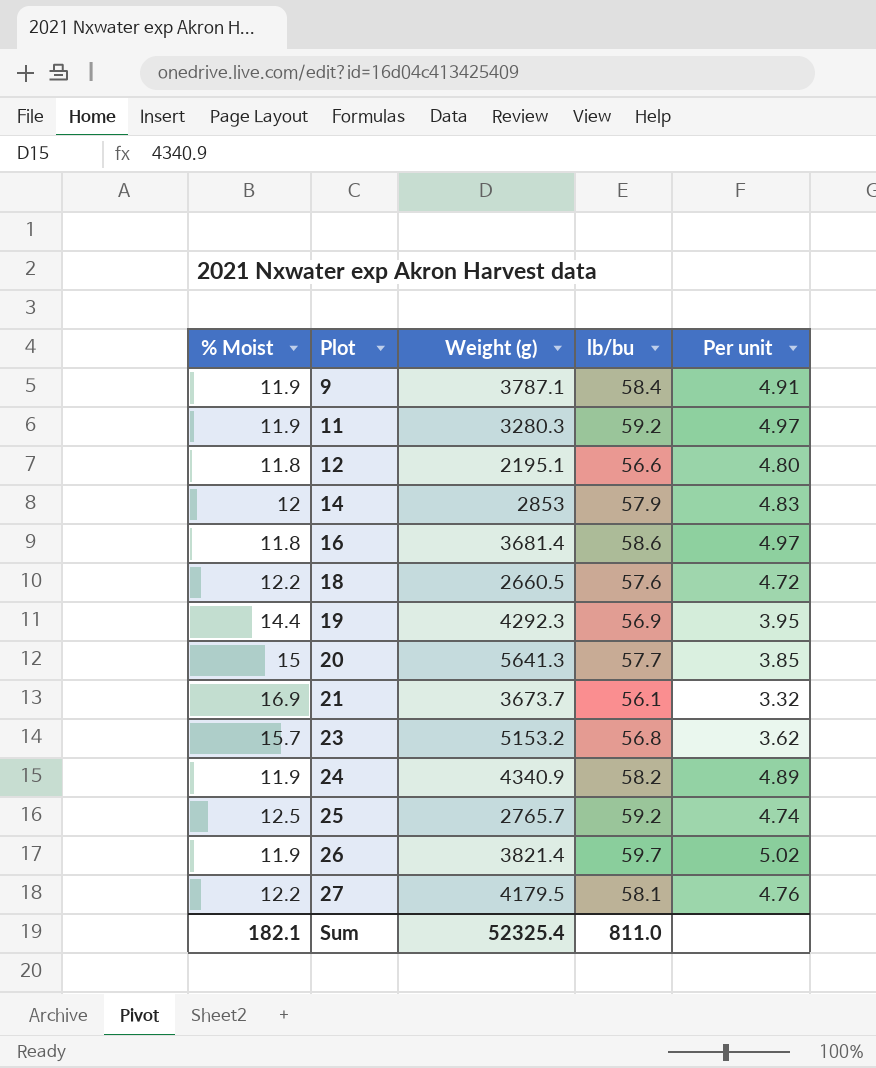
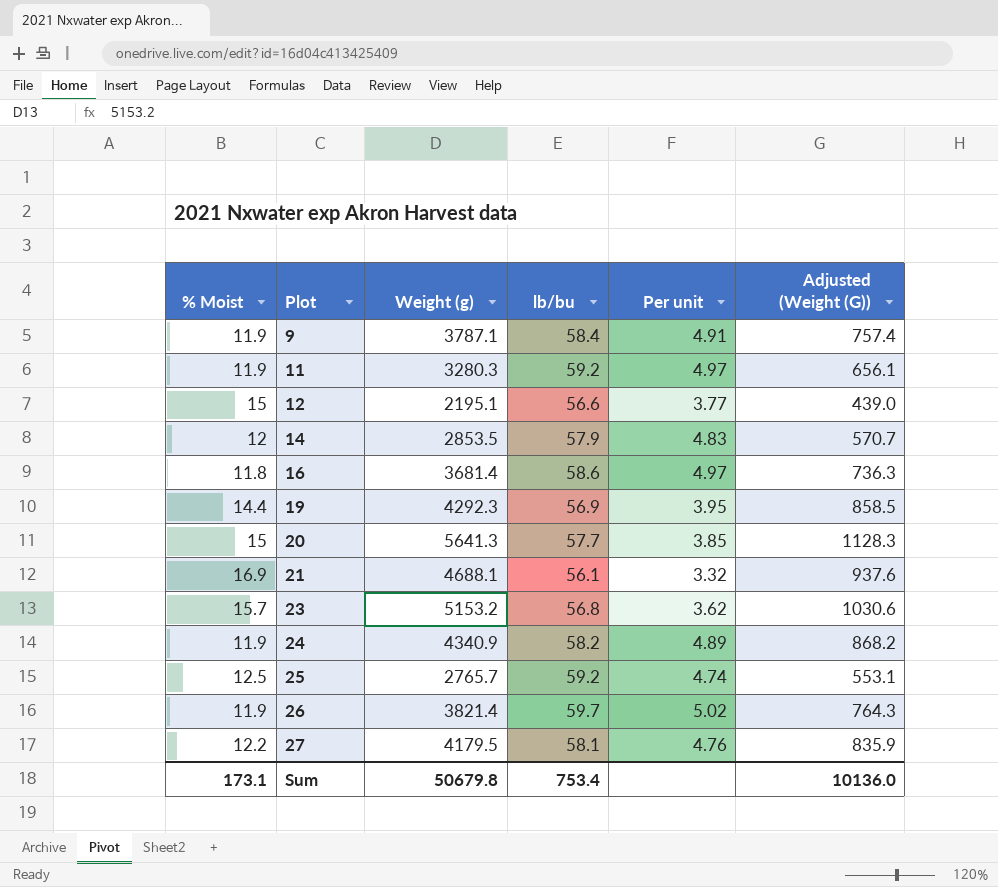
column Adjusted (Weight (G)) | formula: none -> [Weight (g)] * 0.2
row 18: 12.2 | 2660.5 | 57.6 | 4.72 -> none
12 | % Moist: 11.8 -> 15
12 | Per unit: 4.80 -> 3.77
14 | Weight (g): 2853 -> 2853.5
21 | Weight (g): 3673.7 -> 4688.1
Sum | % Moist: 182.1 -> 173.1
Sum | Weight (g): 52325.4 -> 50679.8
Sum | lb/bu: 811.0 -> 753.4

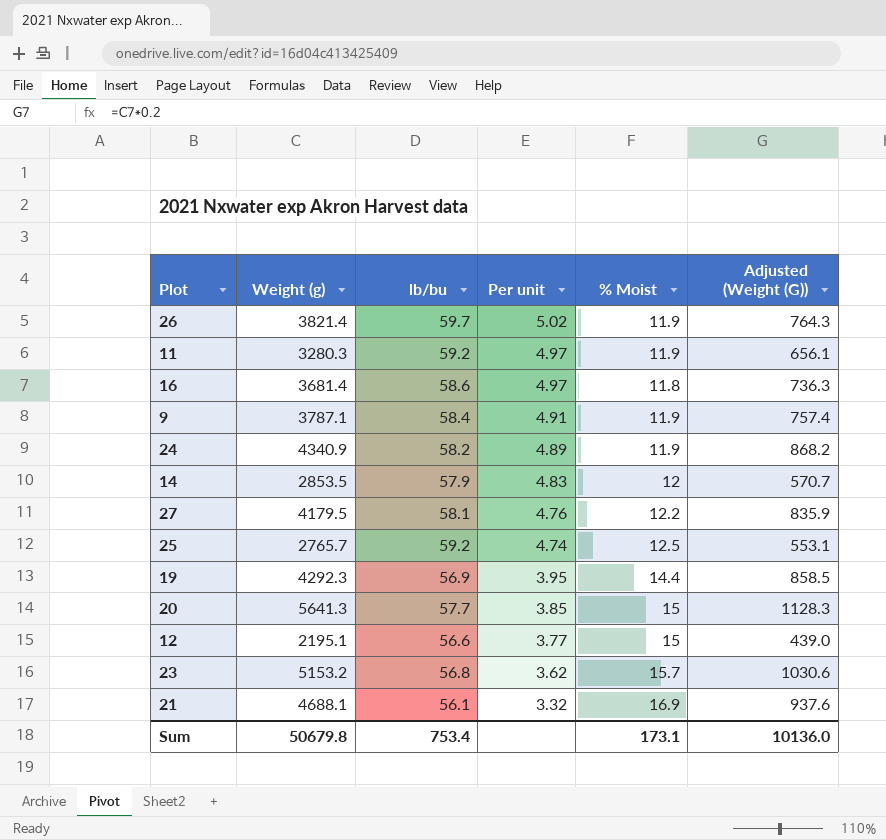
row order: Plot ascending -> Per unit descending
column % Moist | position: 1 -> 5

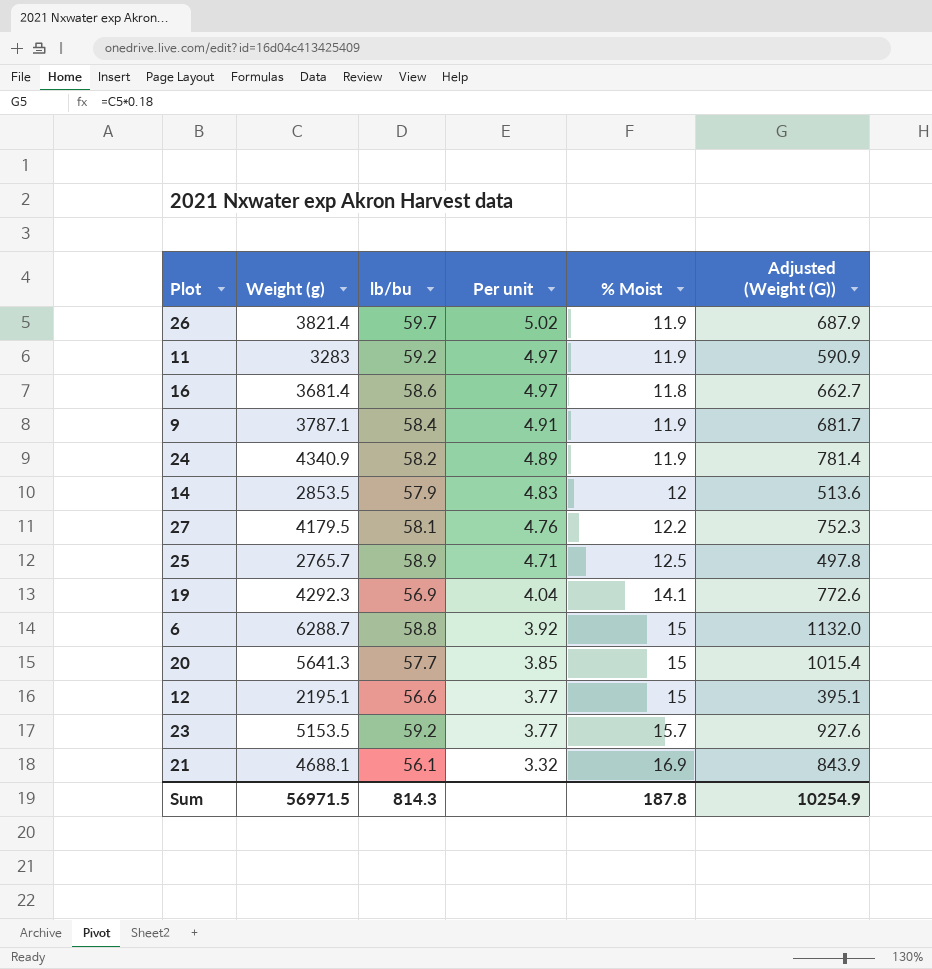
column Adjusted (Weight (G)) | formula: [Weight (g)] * 0.2 -> [Weight (g)] * 0.18
11 | Weight (g): 3280.3 -> 3283
25 | lb/bu: 59.2 -> 58.9
25 | Per unit: 4.74 -> 4.71
19 | Per unit: 3.95 -> 4.04
19 | % Moist: 14.4 -> 14.1
row 6: none -> 6288.7 | 58.8 | 3.92 | 15 | 1132.0
23 | Weight (g): 5153.2 -> 5153.5
23 | lb/bu: 56.8 -> 59.2
23 | Per unit: 3.62 -> 3.77
Sum | Weight (g): 50679.8 -> 56971.5
Sum | lb/bu: 753.4 -> 814.3
Sum | % Moist: 173.1 -> 187.8
Sum | Adjusted (Weight (G)): 10136.0 -> 10254.9

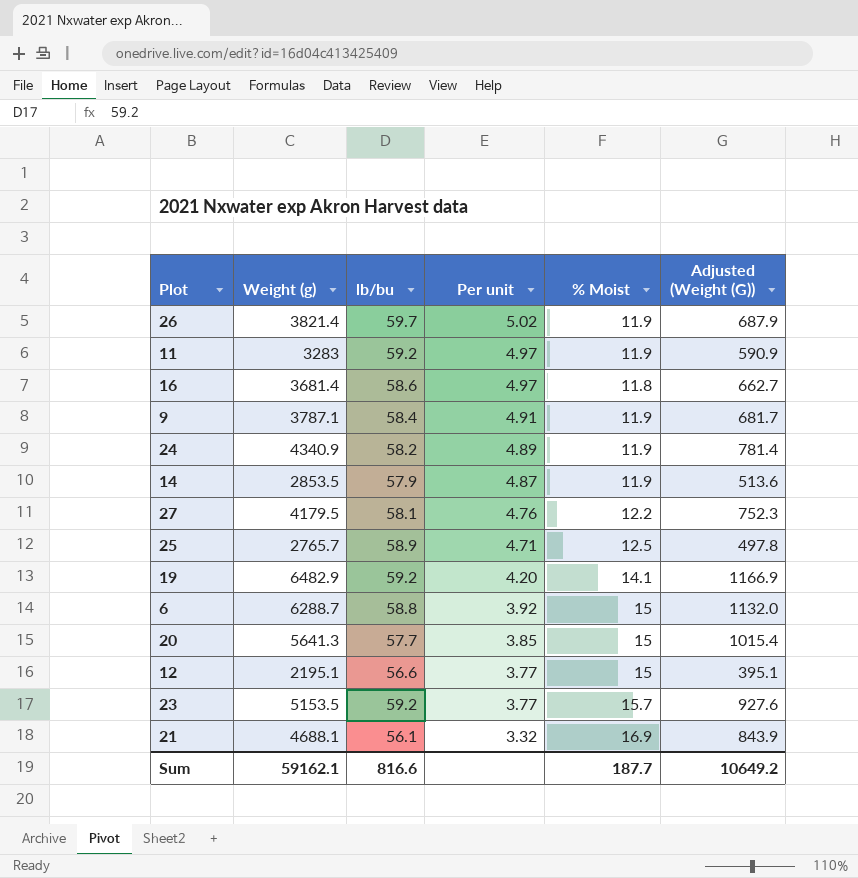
14 | Per unit: 4.83 -> 4.87
14 | % Moist: 12 -> 11.9
19 | Weight (g): 4292.3 -> 6482.9
19 | lb/bu: 56.9 -> 59.2
19 | Per unit: 4.04 -> 4.20
19 | Adjusted (Weight (G)): 772.6 -> 1166.9
Sum | Weight (g): 56971.5 -> 59162.1
Sum | lb/bu: 814.3 -> 816.6
Sum | % Moist: 187.8 -> 187.7
Sum | Adjusted (Weight (G)): 10254.9 -> 10649.2

